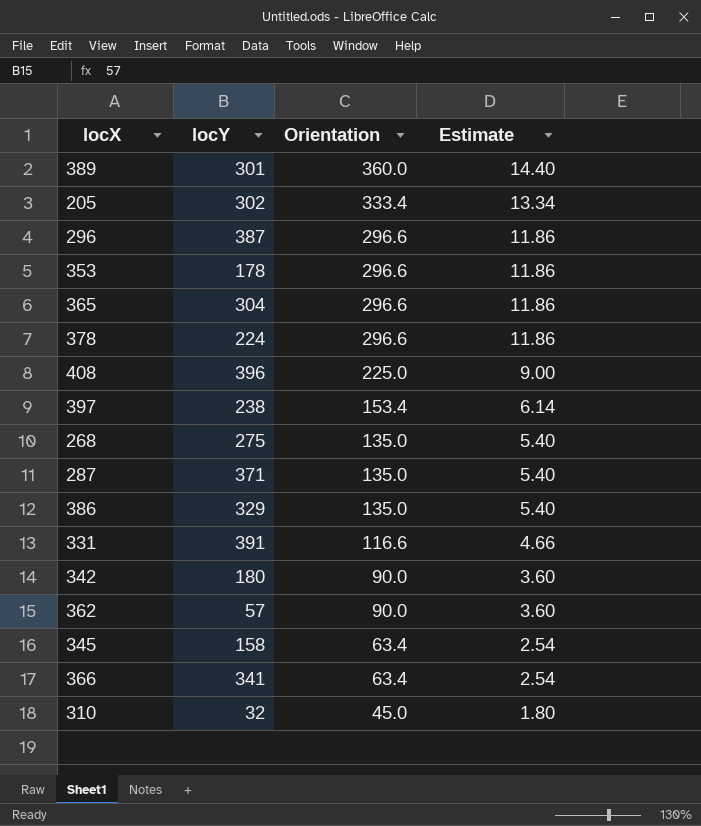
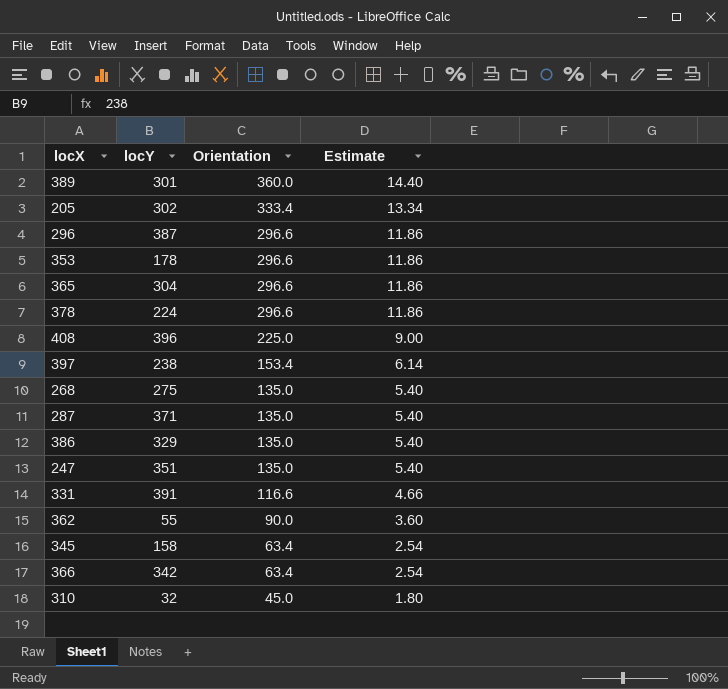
row 342: 180 | 90.0 | 3.60 -> none
row 247: none -> 351 | 135.0 | 5.40
362 | locY: 57 -> 55
366 | locY: 341 -> 342

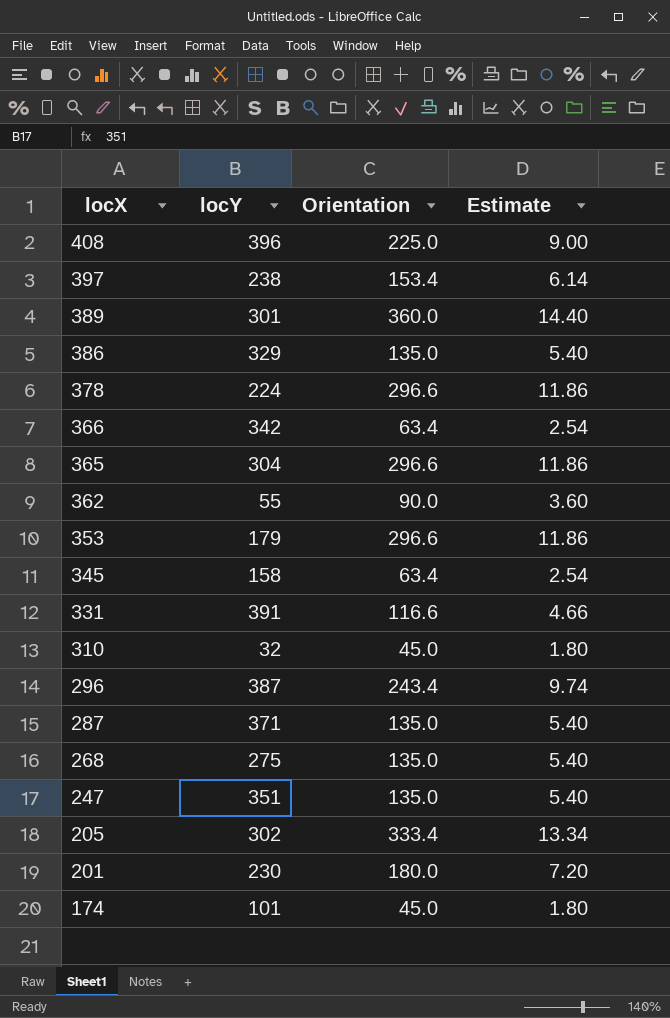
row order: Orientation descending -> locX descending
353 | locY: 178 -> 179
296 | Orientation: 296.6 -> 243.4
296 | Estimate: 11.86 -> 9.74
row 201: none -> 230 | 180.0 | 7.20
row 174: none -> 101 | 45.0 | 1.80

